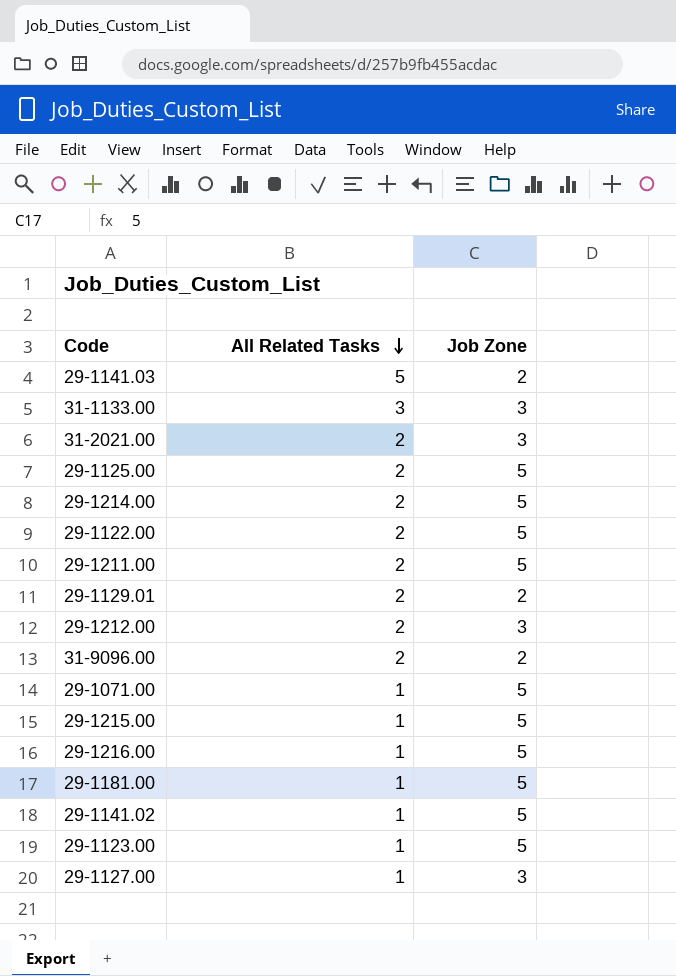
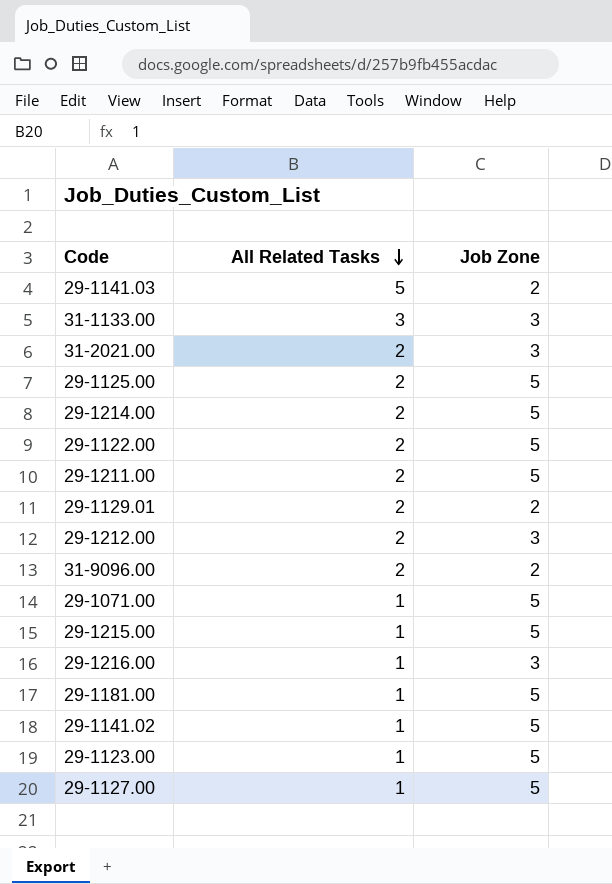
29-1216.00 | Job Zone: 5 -> 3
29-1127.00 | Job Zone: 3 -> 5

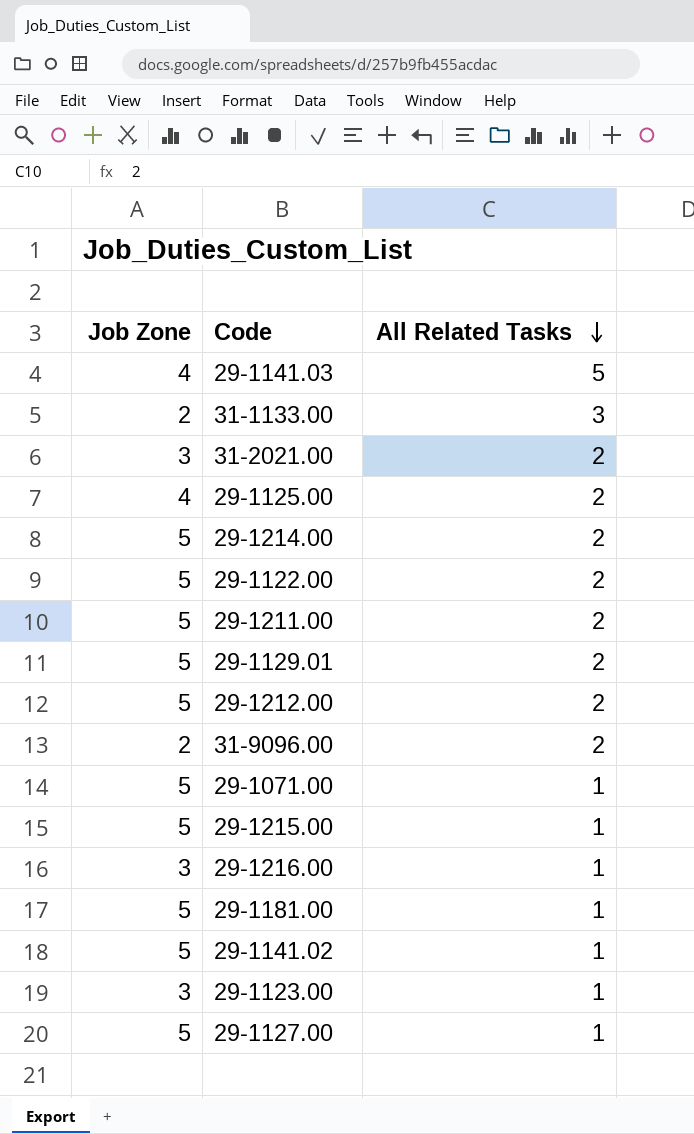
column Job Zone | position: 3 -> 1
29-1141.03 | Job Zone: 2 -> 4
31-1133.00 | Job Zone: 3 -> 2
29-1125.00 | Job Zone: 5 -> 4
29-1129.01 | Job Zone: 2 -> 5
29-1212.00 | Job Zone: 3 -> 5
29-1123.00 | Job Zone: 5 -> 3

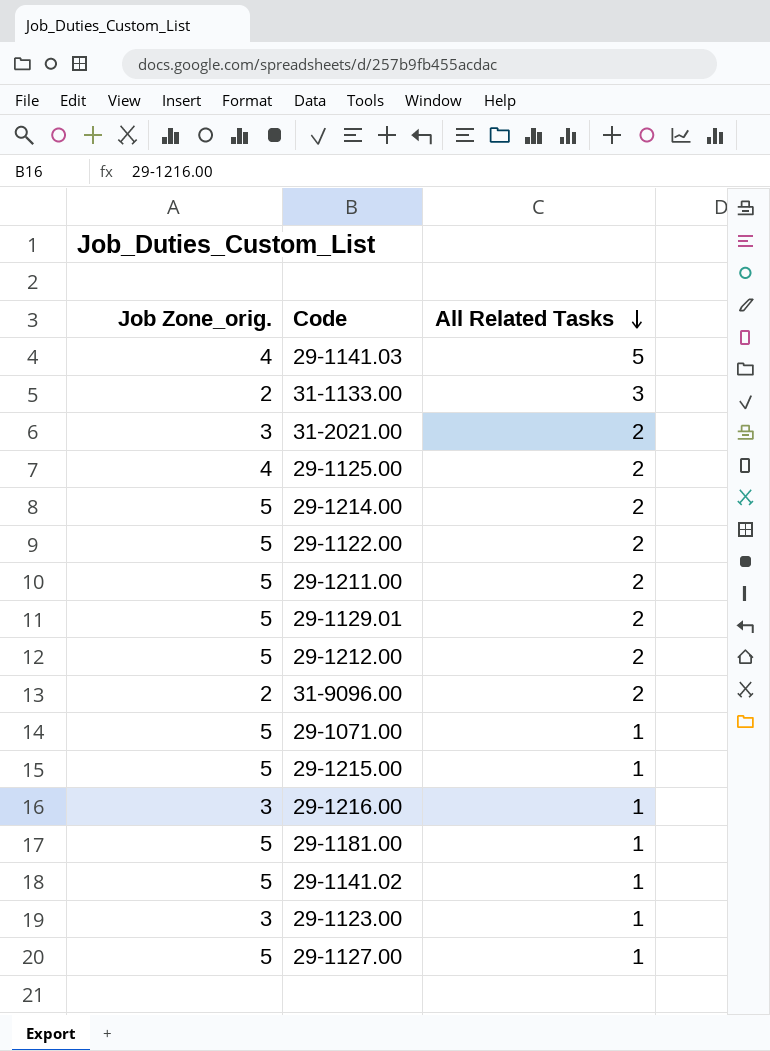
column name: Job Zone -> Job Zone_orig.

